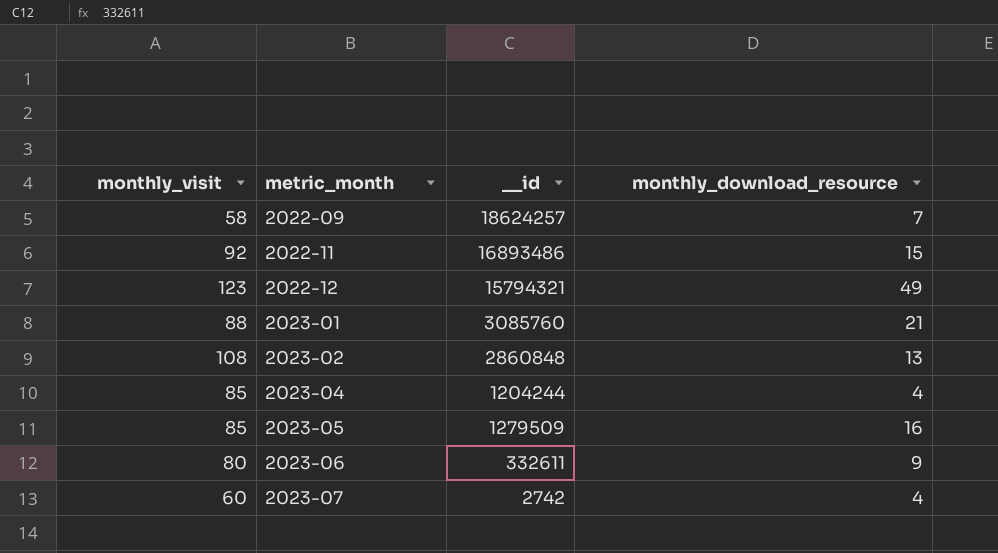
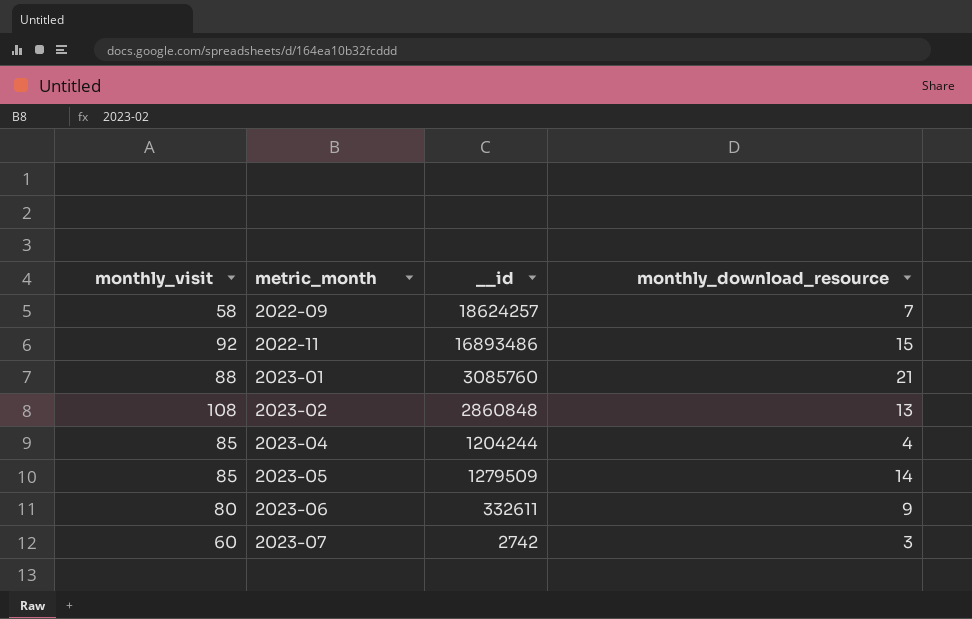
row 2022-12: 123 | 15794321 | 49 -> none
2023-05 | monthly_download_resource: 16 -> 14
2023-07 | monthly_download_resource: 4 -> 3

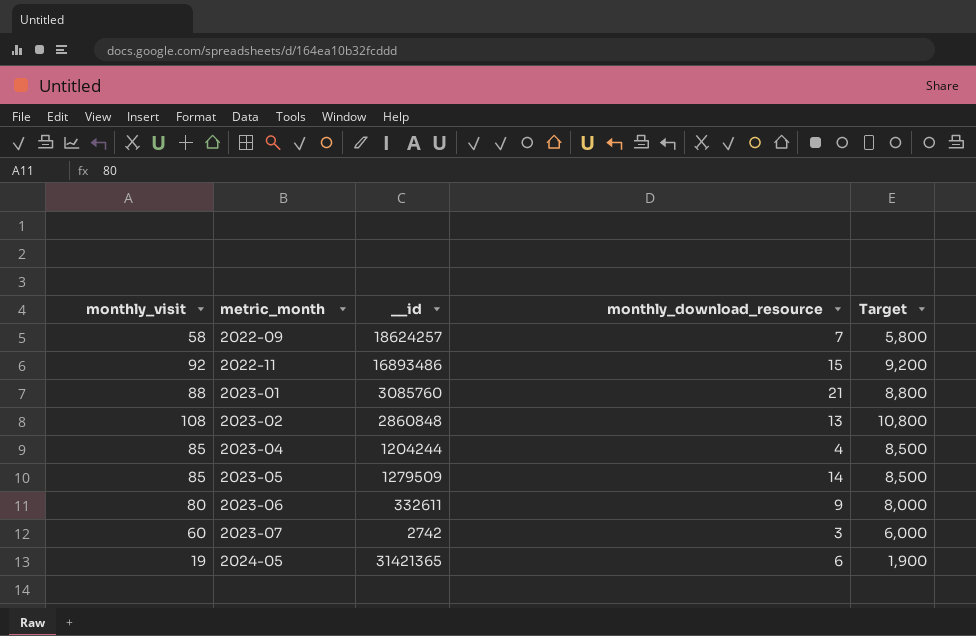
column Target | formula: none -> [monthly_visit] * 100
row 2024-05: none -> 19 | 31421365 | 6 | 1,900

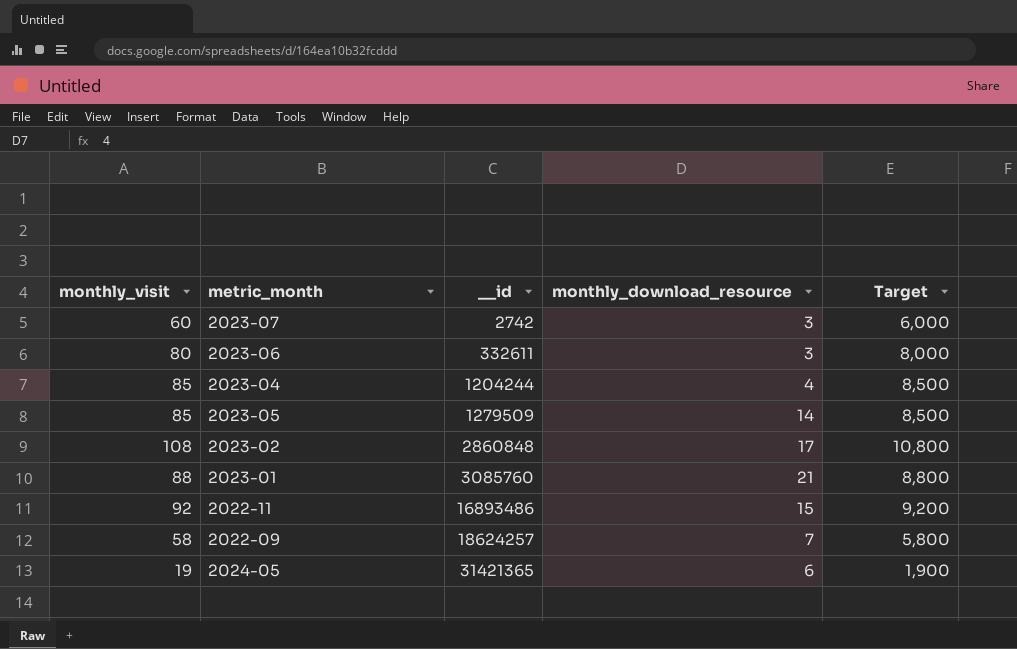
row order: metric_month ascending -> __id ascending
2023-06 | monthly_download_resource: 9 -> 3
2023-02 | monthly_download_resource: 13 -> 17

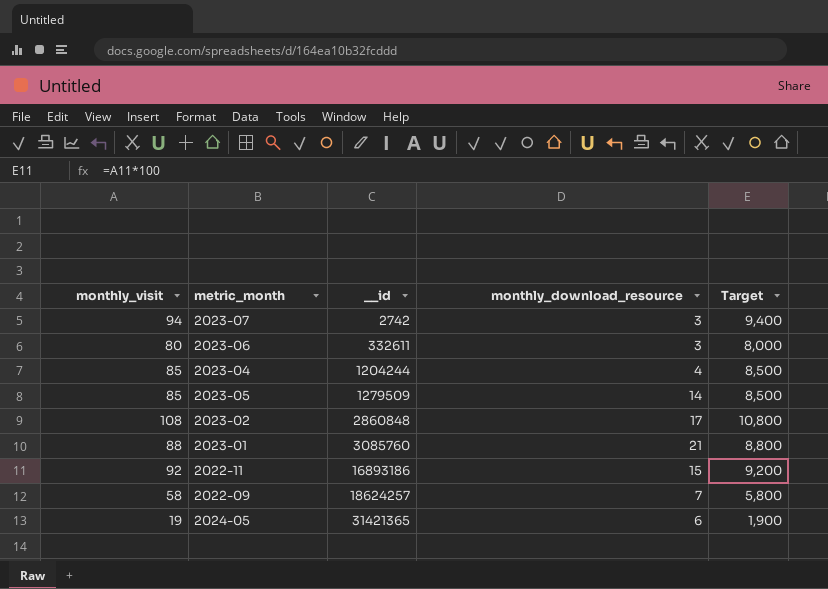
2023-07 | monthly_visit: 60 -> 94
2023-07 | Target: 6,000 -> 9,400
2022-11 | __id: 16893486 -> 16893186

